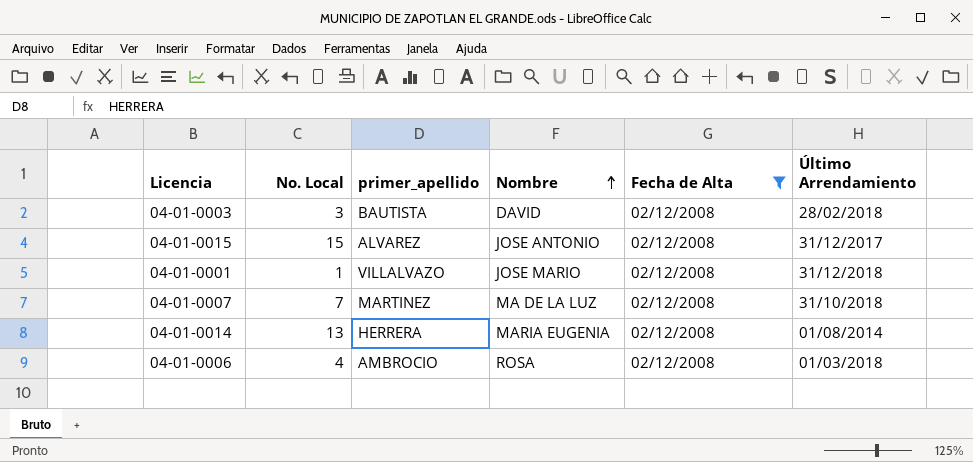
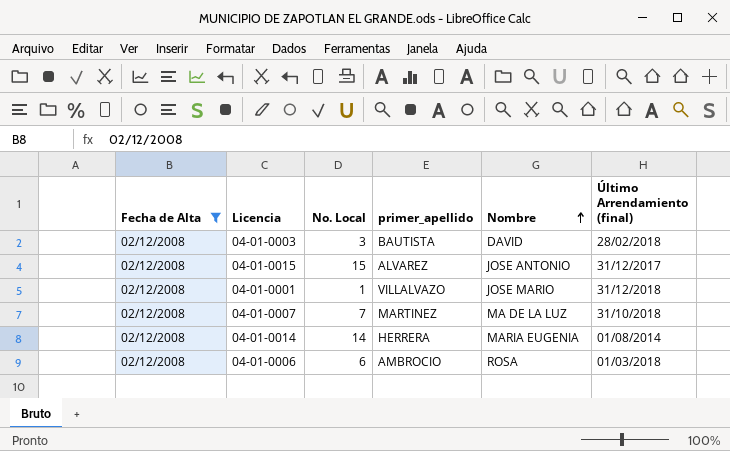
column Fecha de Alta | position: 5 -> 1
column name: Último Arrendamiento -> Último Arrendamiento (final)
04-01-0014 | No. Local: 13 -> 14
04-01-0006 | No. Local: 4 -> 6

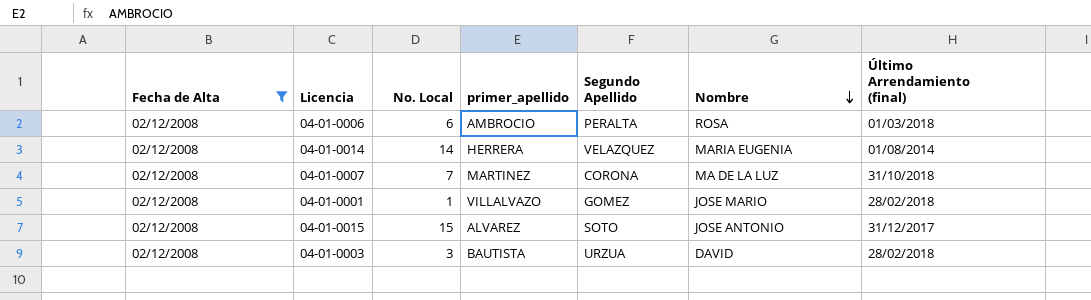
row order: Nombre ascending -> Nombre descending
column Segundo Apellido | position: none -> 5
04-01-0001 | Último Arrendamiento (final): 31/12/2018 -> 28/02/2018

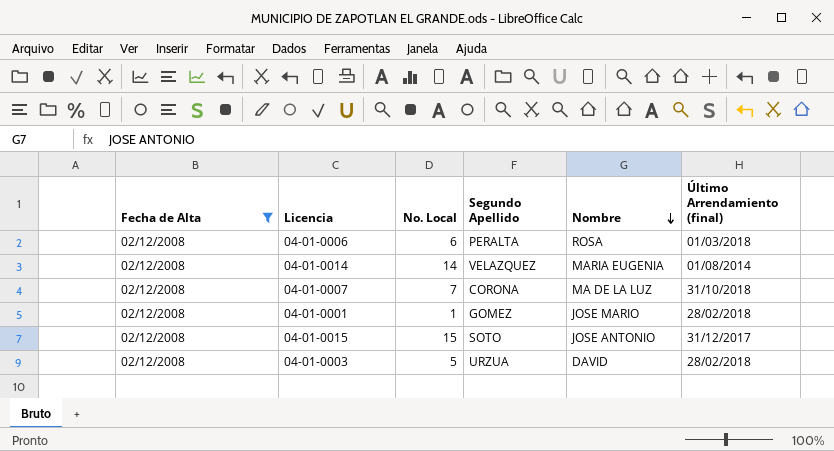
column primer_apellido | position: 4 -> none
04-01-0003 | No. Local: 3 -> 5

